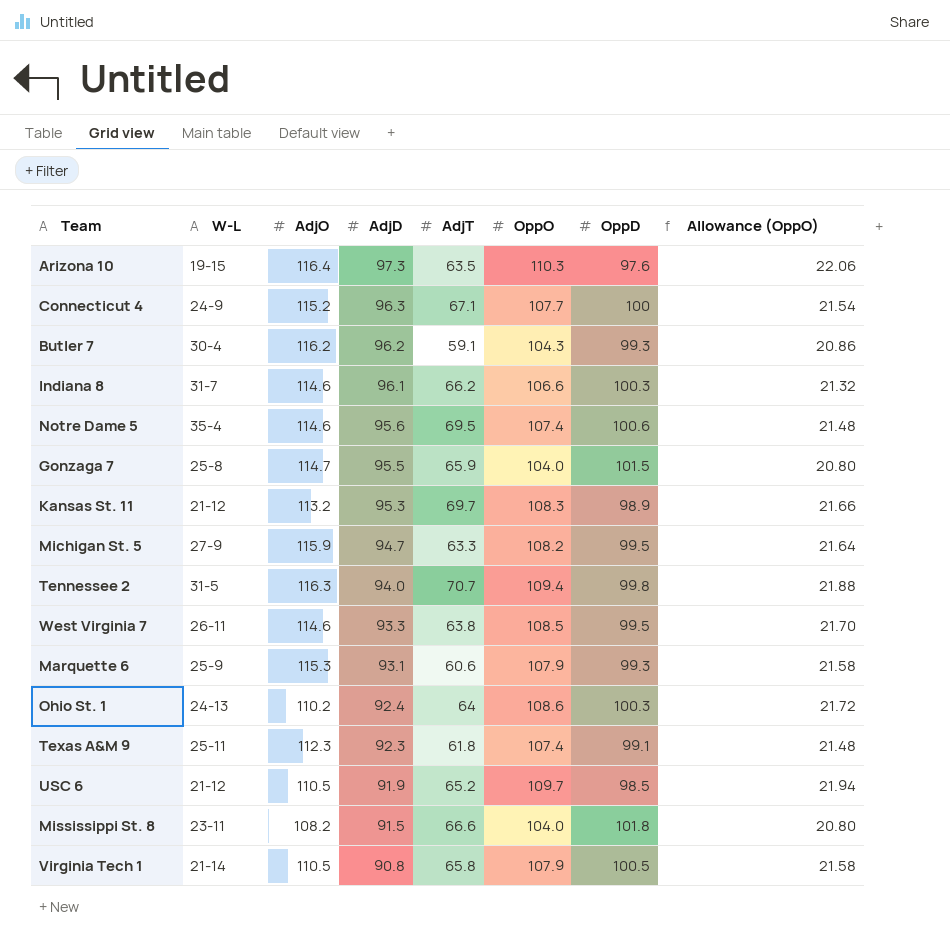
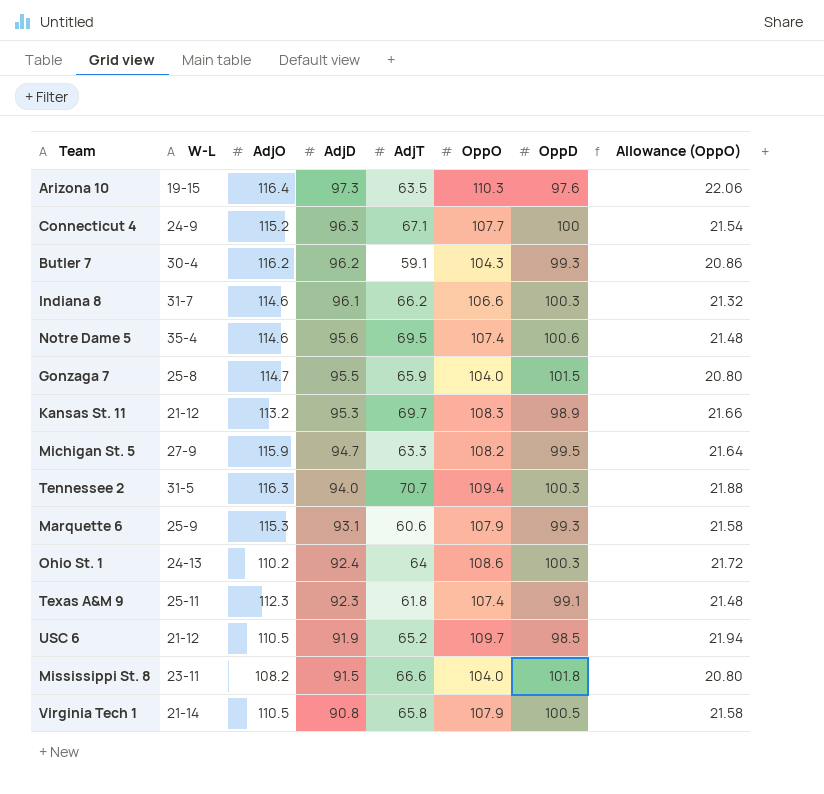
row West Virginia 7: 26-11 | 114.6 | 93.3 | 63.8 | 108.5 | 99.5 | 21.70 -> none
Tennessee 2 | OppD: 99.8 -> 100.3

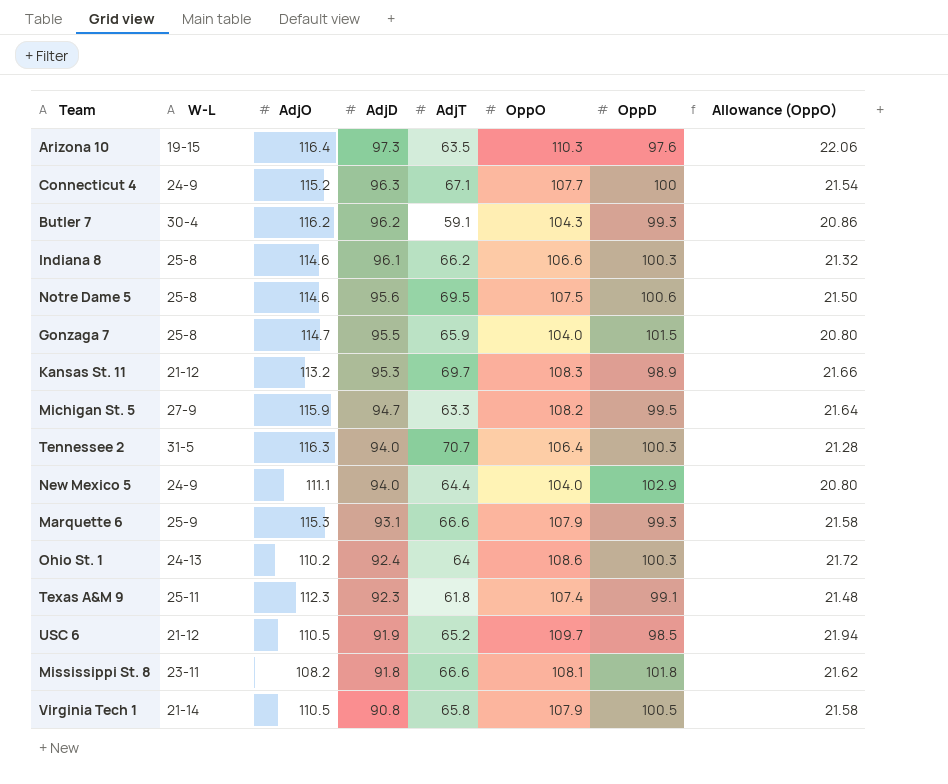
Indiana 8 | W-L: 31-7 -> 25-8
Notre Dame 5 | W-L: 35-4 -> 25-8
Notre Dame 5 | OppO: 107.4 -> 107.5
Notre Dame 5 | Allowance (OppO): 21.48 -> 21.50
Tennessee 2 | OppO: 109.4 -> 106.4
Tennessee 2 | Allowance (OppO): 21.88 -> 21.28
row New Mexico 5: none -> 24-9 | 111.1 | 94.0 | 64.4 | 104.0 | 102.9 | 20.80
Marquette 6 | AdjT: 60.6 -> 66.6
Mississippi St. 8 | AdjD: 91.5 -> 91.8
Mississippi St. 8 | OppO: 104.0 -> 108.1
Mississippi St. 8 | Allowance (OppO): 20.80 -> 21.62

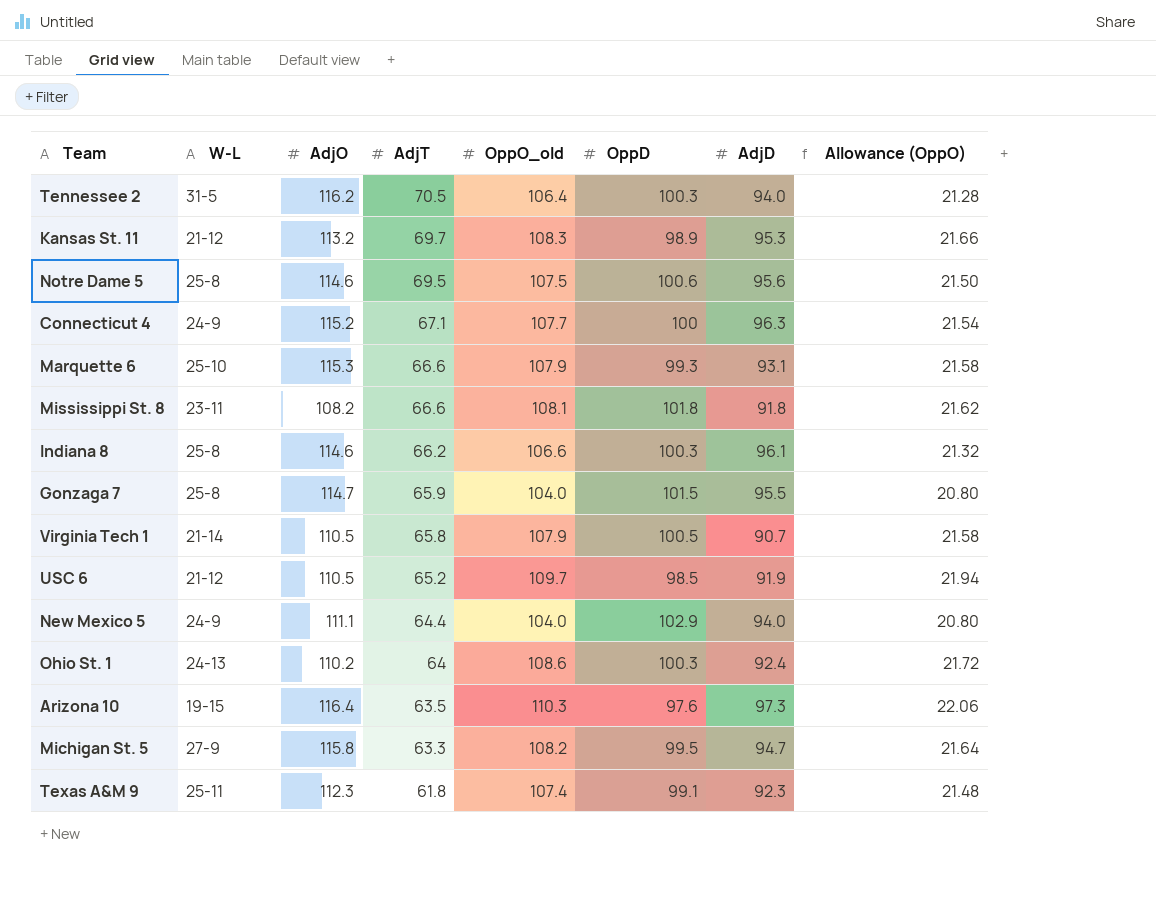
row order: AdjD descending -> AdjT descending
column name: OppO -> OppO_old
column AdjD | position: 4 -> 7
row Butler 7: 30-4 | 116.2 | 96.2 | 59.1 | 104.3 | 99.3 | 20.86 -> none
Tennessee 2 | AdjO: 116.3 -> 116.2
Tennessee 2 | AdjT: 70.7 -> 70.5
Marquette 6 | W-L: 25-9 -> 25-10
Virginia Tech 1 | AdjD: 90.8 -> 90.7
Michigan St. 5 | AdjO: 115.9 -> 115.8

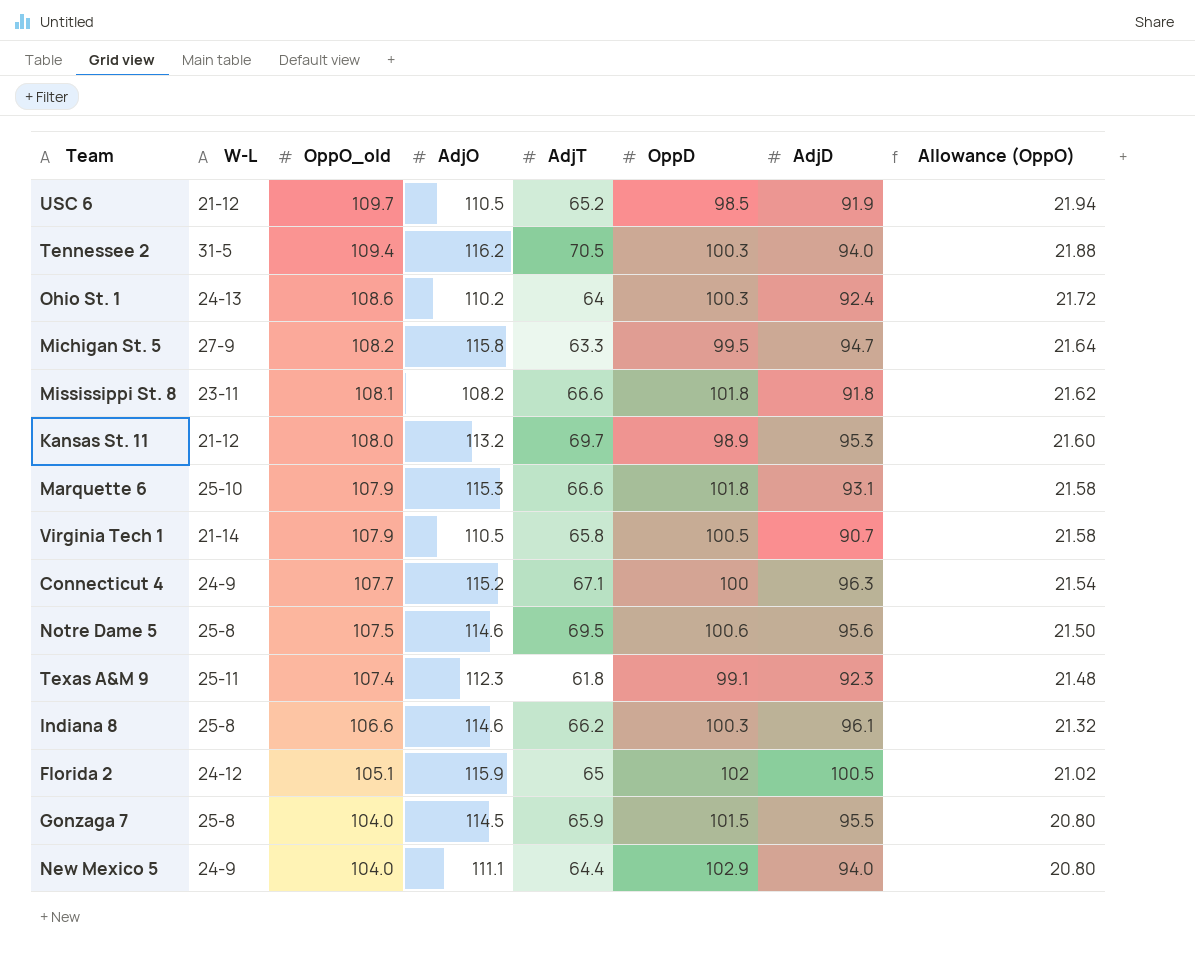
row order: AdjT descending -> OppO_old descending
column OppO_old | position: 5 -> 3
row Arizona 10: 19-15 | 116.4 | 63.5 | 110.3 | 97.6 | 97.3 | 22.06 -> none
Tennessee 2 | OppO_old: 106.4 -> 109.4
Tennessee 2 | Allowance (OppO): 21.28 -> 21.88
Kansas St. 11 | OppO_old: 108.3 -> 108.0
Kansas St. 11 | Allowance (OppO): 21.66 -> 21.60
Marquette 6 | OppD: 99.3 -> 101.8
row Florida 2: none -> 24-12 | 105.1 | 115.9 | 65 | 102 | 100.5 | 21.02
Gonzaga 7 | AdjO: 114.7 -> 114.5

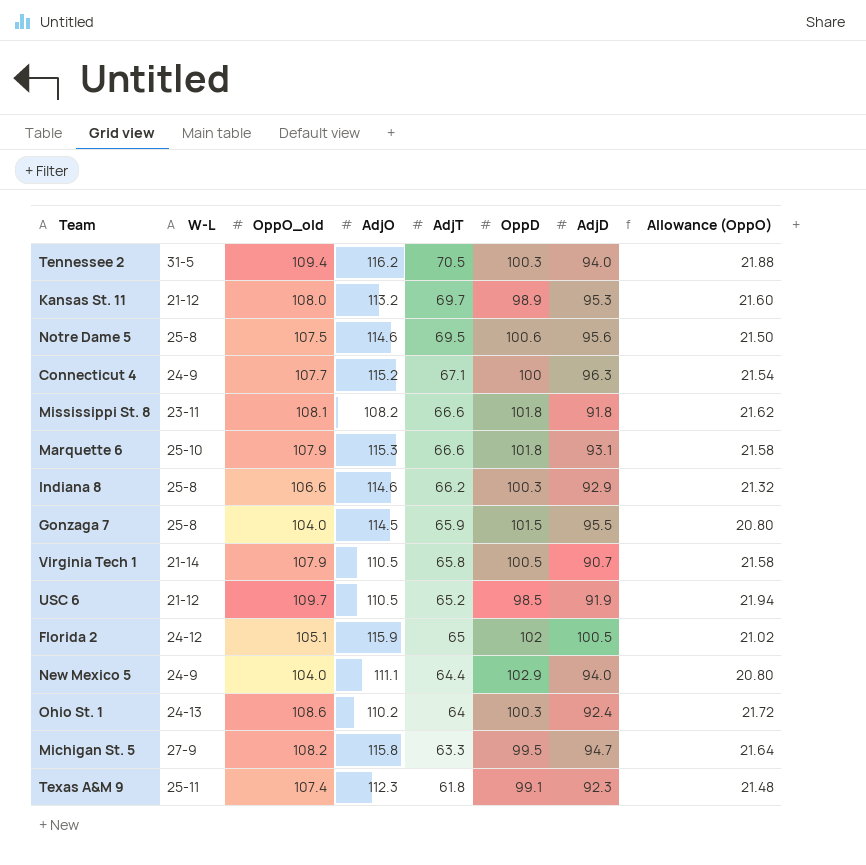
row order: OppO_old descending -> AdjT descending
Indiana 8 | AdjD: 96.1 -> 92.9

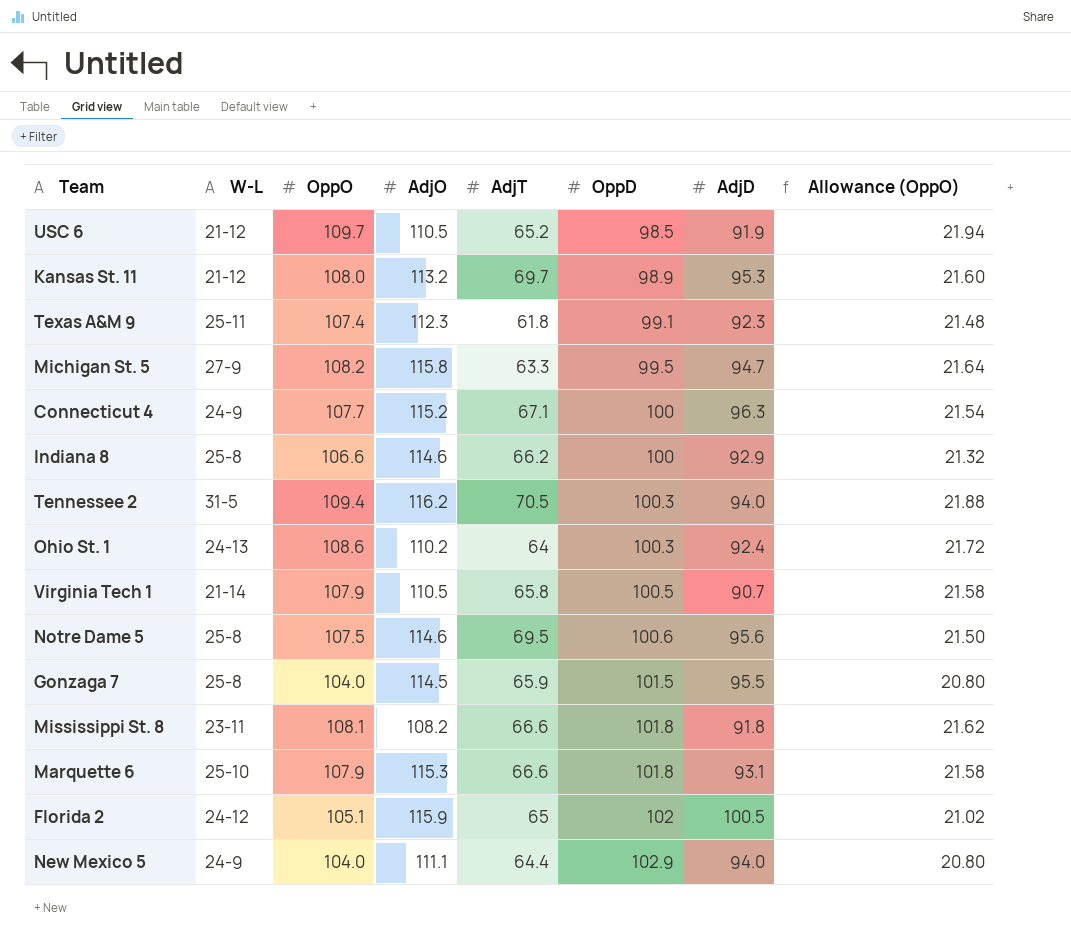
row order: AdjT descending -> OppD ascending
column name: OppO_old -> OppO
Indiana 8 | OppD: 100.3 -> 100

